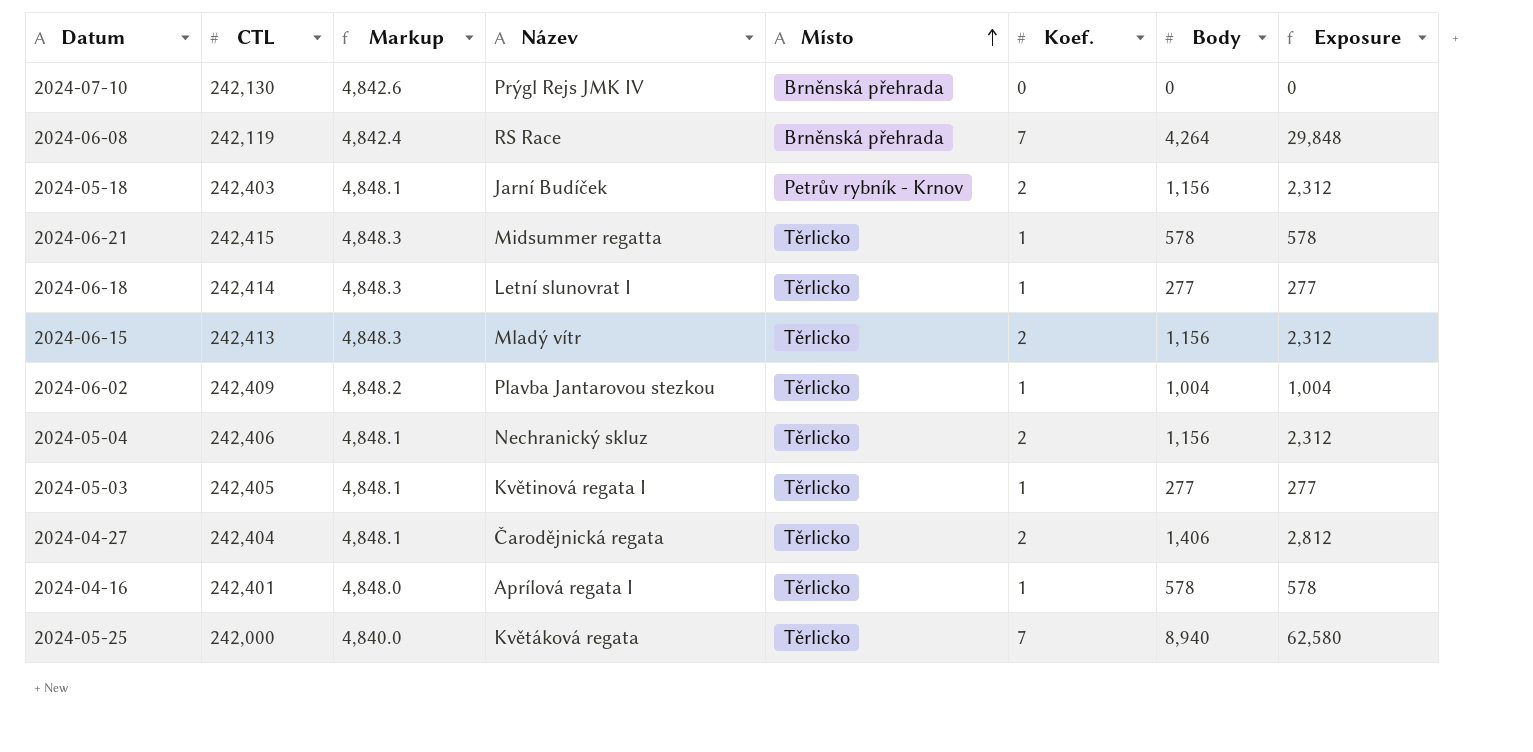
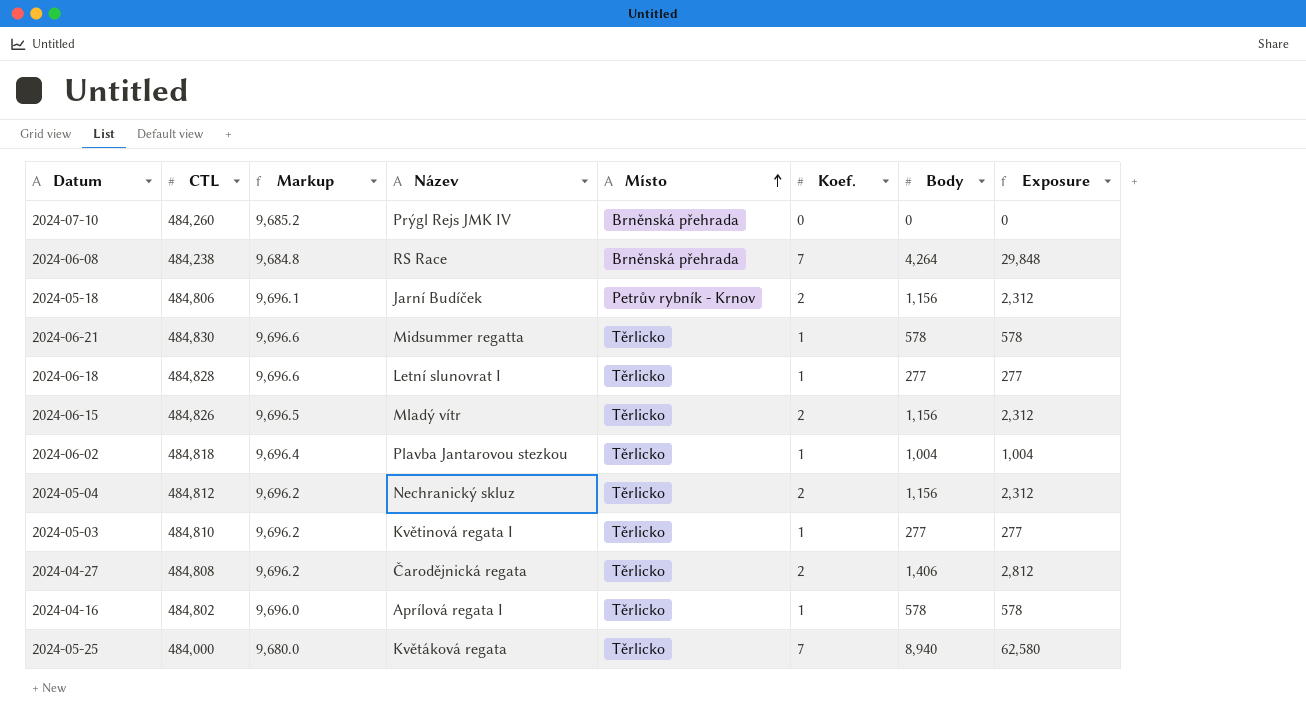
2024-07-10 | CTL: 242,130 -> 484,260
2024-07-10 | Markup: 4,842.6 -> 9,685.2
2024-06-08 | CTL: 242,119 -> 484,238
2024-06-08 | Markup: 4,842.4 -> 9,684.8
2024-05-18 | CTL: 242,403 -> 484,806
2024-05-18 | Markup: 4,848.1 -> 9,696.1
2024-06-21 | CTL: 242,415 -> 484,830
2024-06-21 | Markup: 4,848.3 -> 9,696.6
2024-06-18 | CTL: 242,414 -> 484,828
2024-06-18 | Markup: 4,848.3 -> 9,696.6
2024-06-15 | CTL: 242,413 -> 484,826
2024-06-15 | Markup: 4,848.3 -> 9,696.5
2024-06-02 | CTL: 242,409 -> 484,818
2024-06-02 | Markup: 4,848.2 -> 9,696.4
2024-05-04 | CTL: 242,406 -> 484,812
2024-05-04 | Markup: 4,848.1 -> 9,696.2
2024-05-03 | CTL: 242,405 -> 484,810
2024-05-03 | Markup: 4,848.1 -> 9,696.2
2024-04-27 | CTL: 242,404 -> 484,808
2024-04-27 | Markup: 4,848.1 -> 9,696.2
2024-04-16 | CTL: 242,401 -> 484,802
2024-04-16 | Markup: 4,848.0 -> 9,696.0
2024-05-25 | CTL: 242,000 -> 484,000
2024-05-25 | Markup: 4,840.0 -> 9,680.0

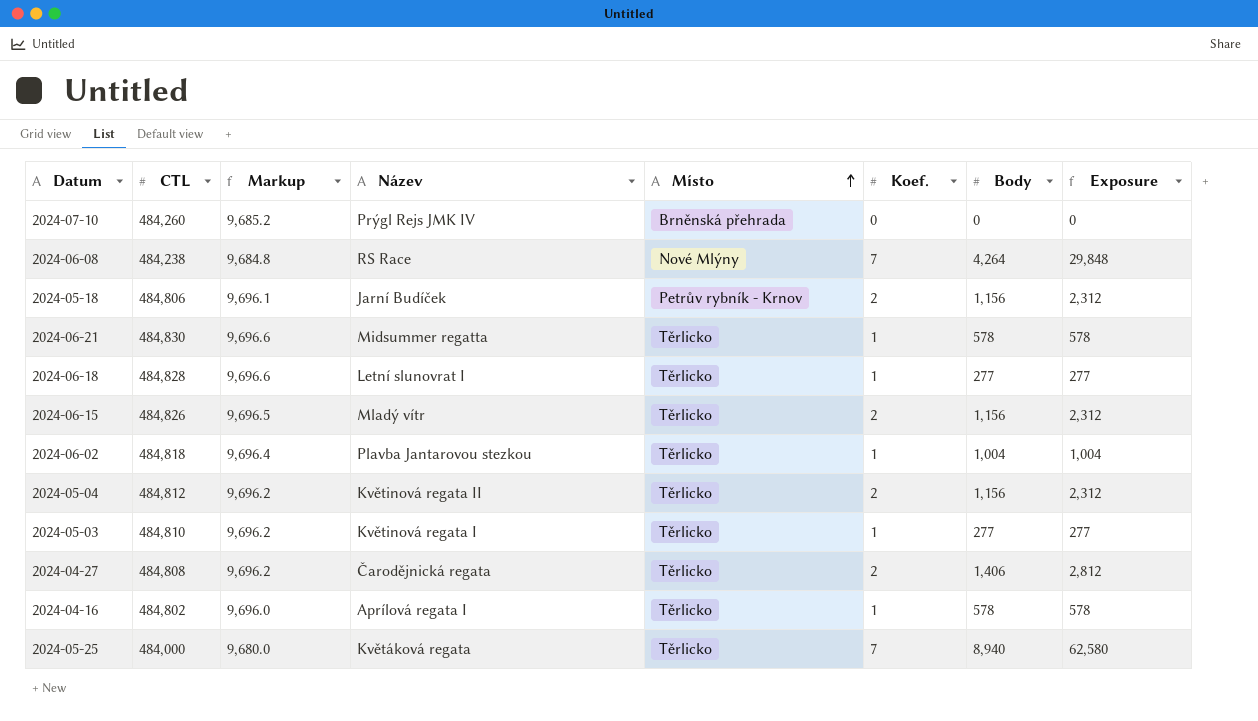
2024-06-08 | Místo: Brněnská přehrada -> Nové Mlýny
2024-05-04 | Název: Nechranický skluz -> Květinová regata II

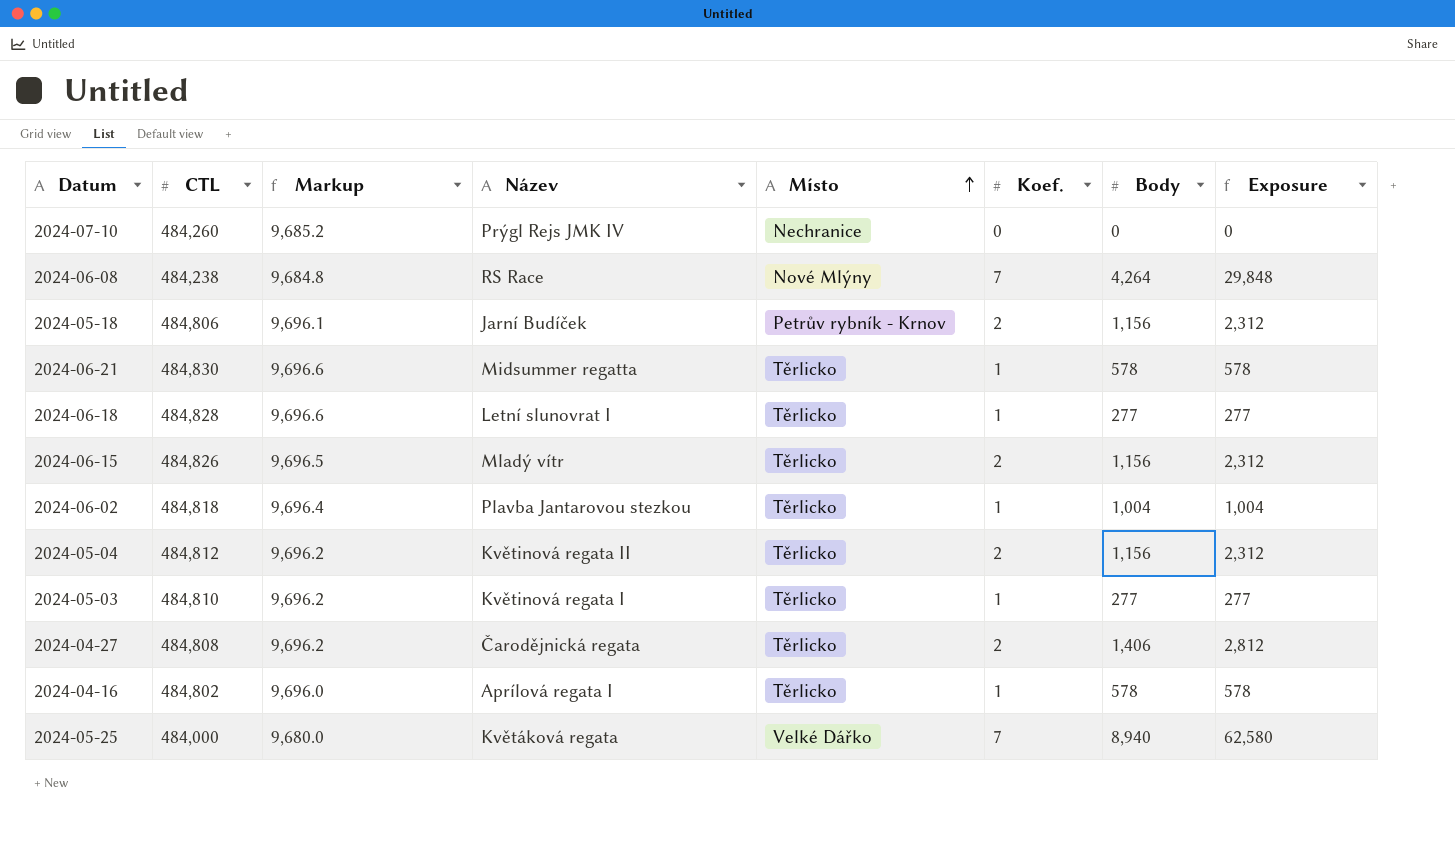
2024-07-10 | Místo: Brněnská přehrada -> Nechranice
2024-05-25 | Místo: Těrlicko -> Velké Dářko

